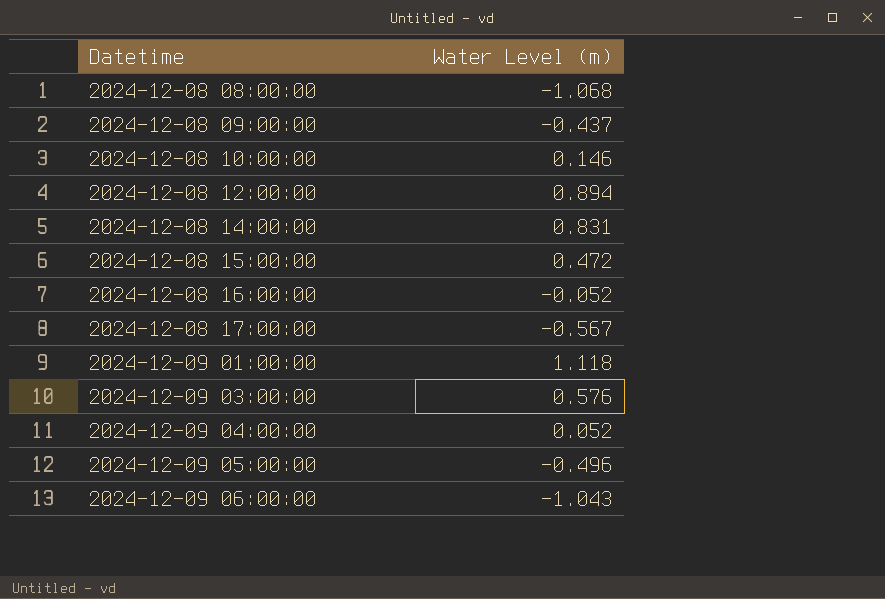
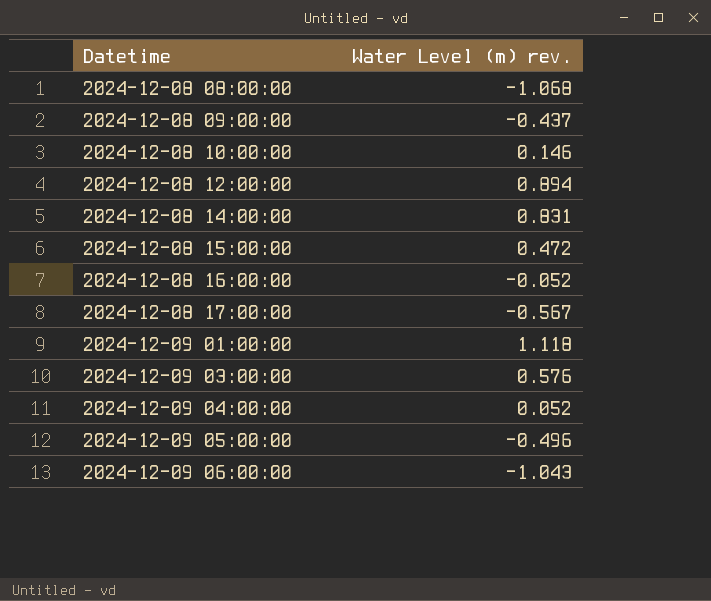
column name: Water Level (m) -> Water Level (m) rev.

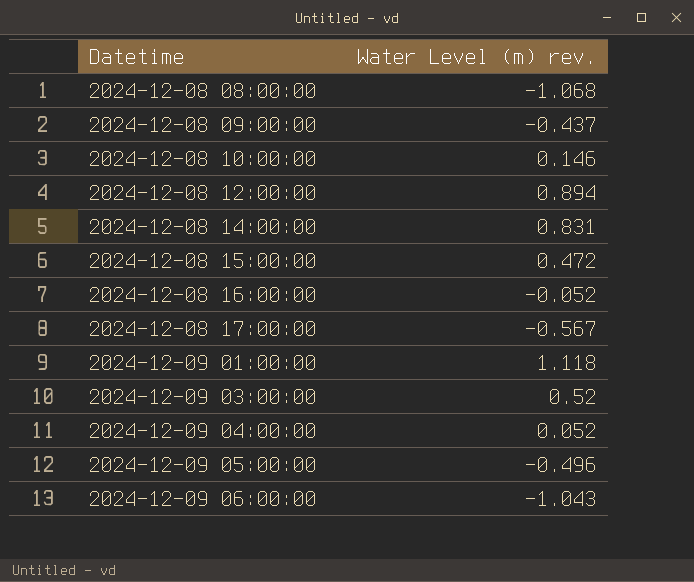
2024-12-09 03:00:00 | Water Level (m) rev.: 0.576 -> 0.52

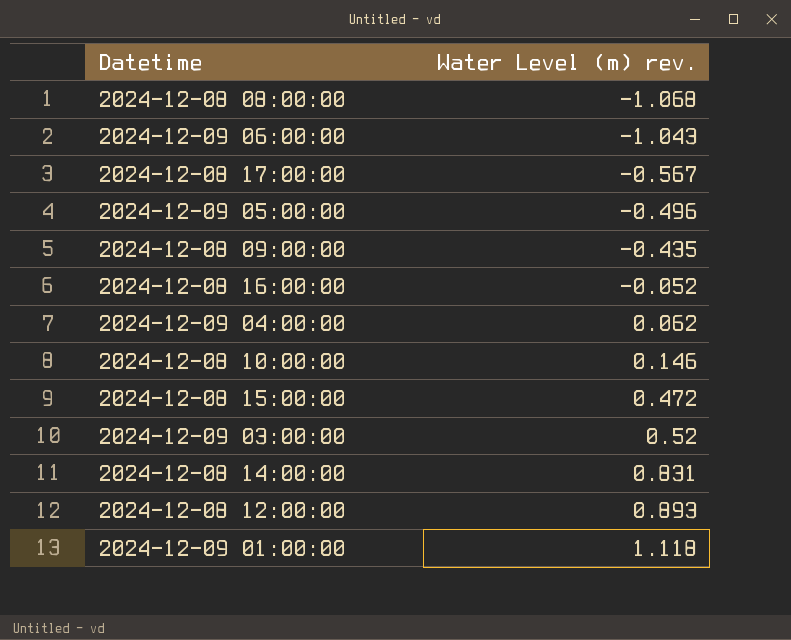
row order: Datetime ascending -> Water Level (m) rev. ascending
2024-12-08 09:00:00 | Water Level (m) rev.: -0.437 -> -0.435
2024-12-09 04:00:00 | Water Level (m) rev.: 0.052 -> 0.062
2024-12-08 12:00:00 | Water Level (m) rev.: 0.894 -> 0.893

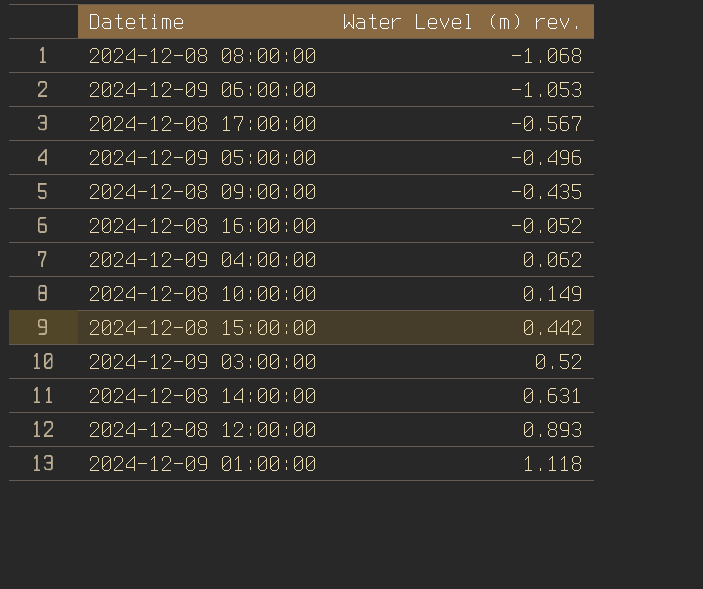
2024-12-09 06:00:00 | Water Level (m) rev.: -1.043 -> -1.053
2024-12-08 10:00:00 | Water Level (m) rev.: 0.146 -> 0.149
2024-12-08 15:00:00 | Water Level (m) rev.: 0.472 -> 0.442
2024-12-08 14:00:00 | Water Level (m) rev.: 0.831 -> 0.631

